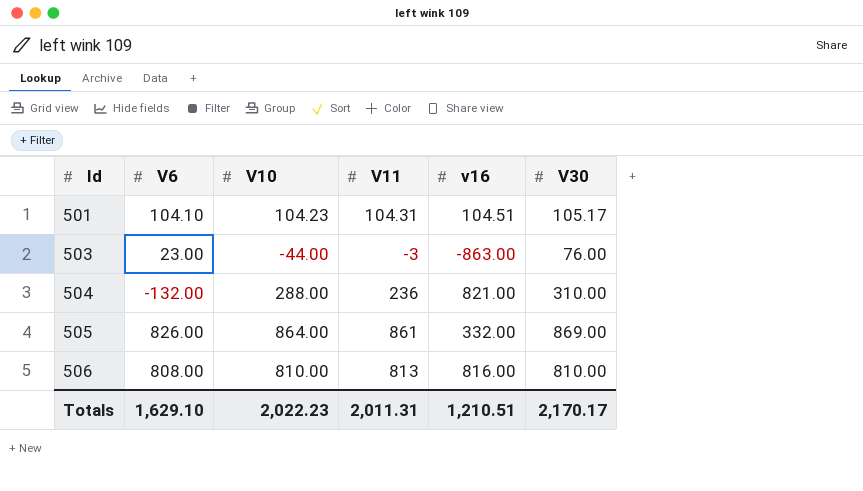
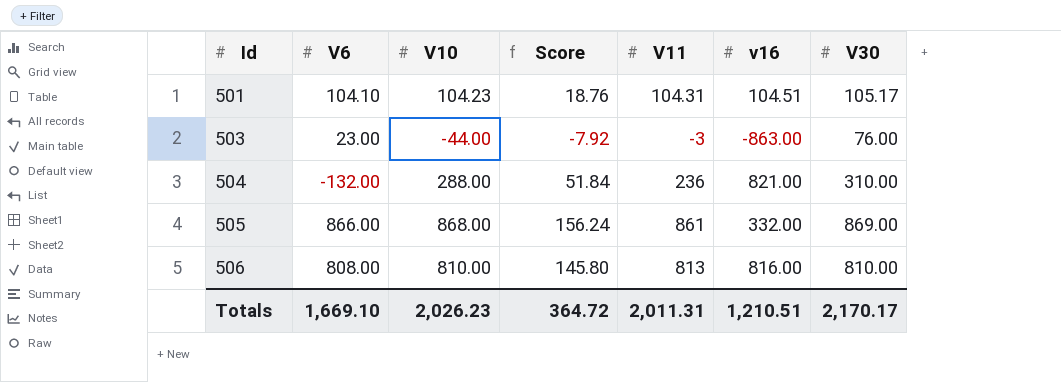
column Score | formula: none -> [V10] * 0.18
505 | V6: 826.00 -> 866.00
505 | V10: 864.00 -> 868.00
Totals | V6: 1,629.10 -> 1,669.10
Totals | V10: 2,022.23 -> 2,026.23

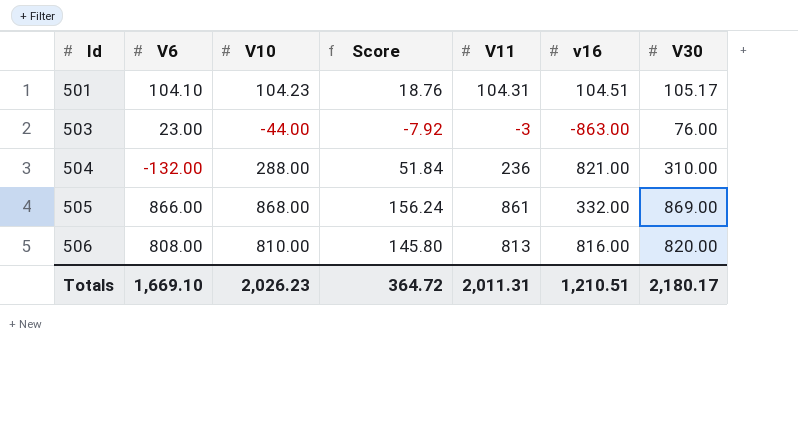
506 | V30: 810.00 -> 820.00
Totals | V30: 2,170.17 -> 2,180.17

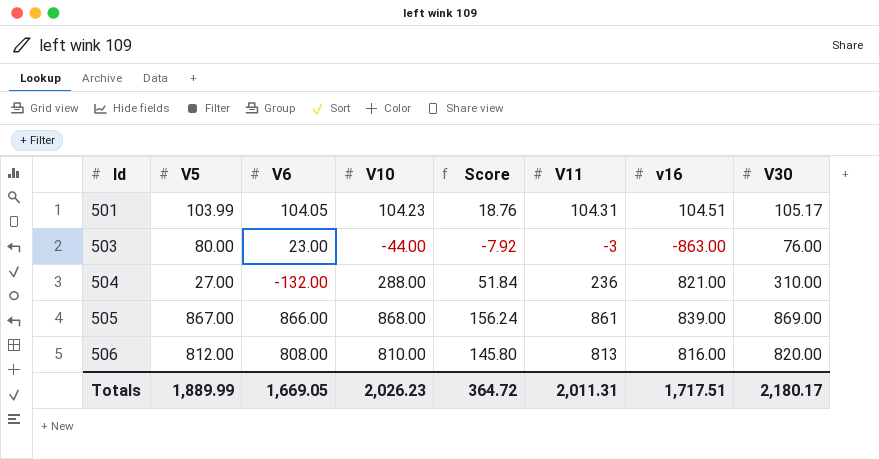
column V5 | position: none -> 2
501 | V6: 104.10 -> 104.05
505 | v16: 332.00 -> 839.00
Totals | V6: 1,669.10 -> 1,669.05
Totals | v16: 1,210.51 -> 1,717.51

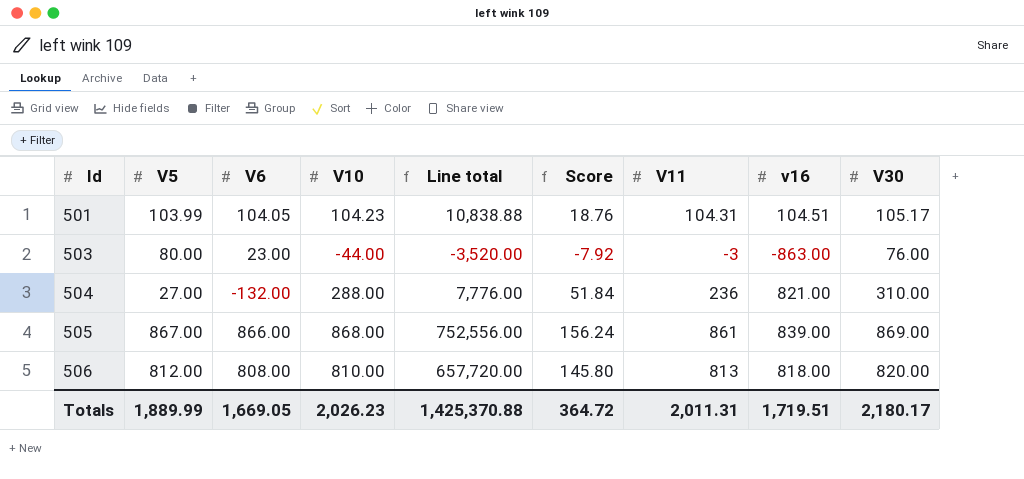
column Line total | formula: none -> [V5] * [V10]
506 | v16: 816.00 -> 818.00
Totals | v16: 1,717.51 -> 1,719.51

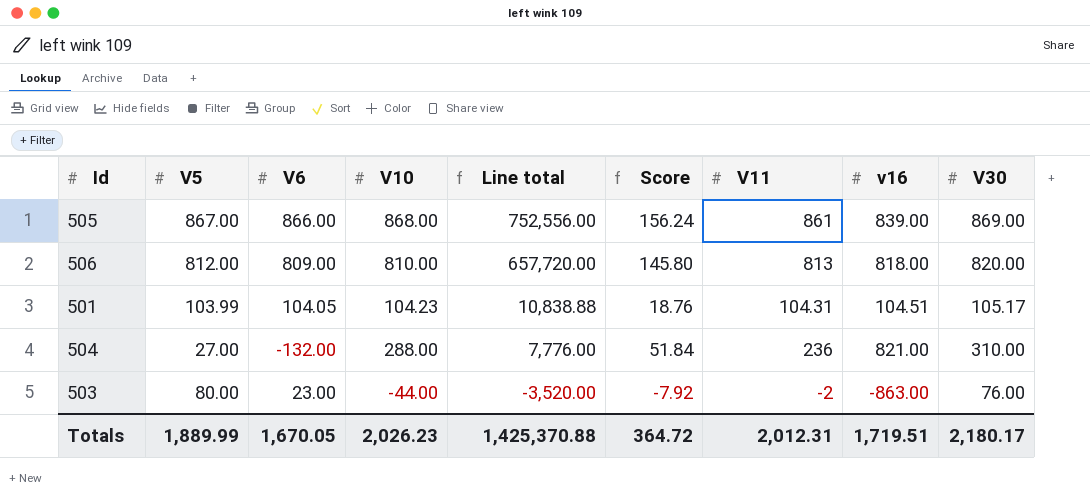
row order: Id ascending -> Line total descending
506 | V6: 808.00 -> 809.00
503 | V11: -3 -> -2
Totals | V6: 1,669.05 -> 1,670.05
Totals | V11: 2,011.31 -> 2,012.31

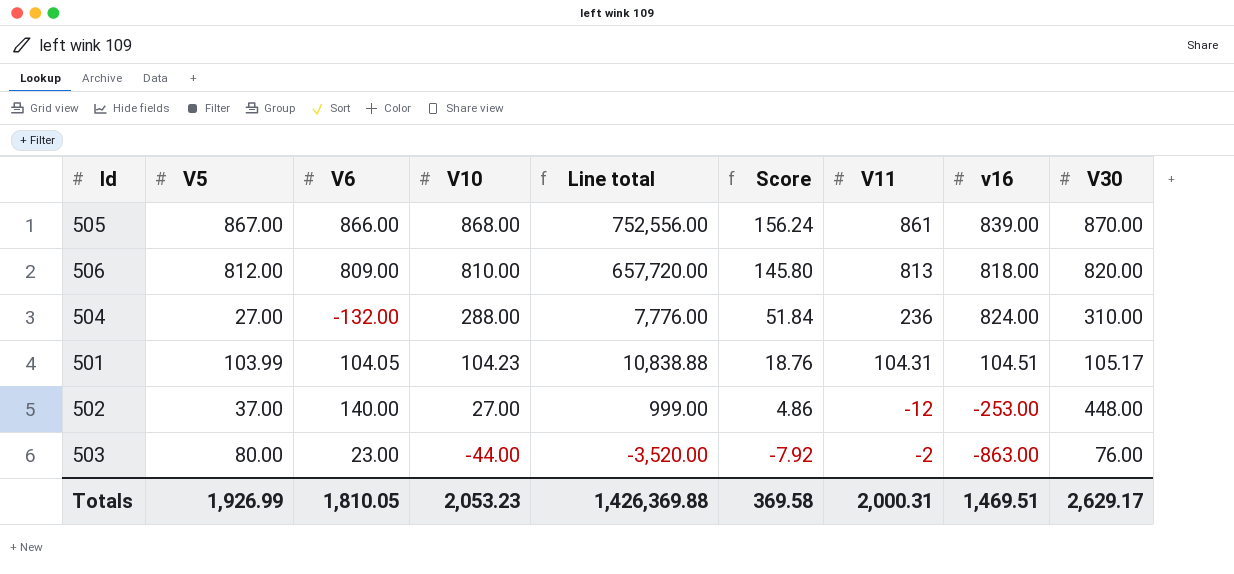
row order: Line total descending -> V10 descending
505 | V30: 869.00 -> 870.00
504 | v16: 821.00 -> 824.00
row 502: none -> 37.00 | 140.00 | 27.00 | 999.00 | 4.86 | -12 | -253.00 | 448.00
Totals | V5: 1,889.99 -> 1,926.99
Totals | V6: 1,670.05 -> 1,810.05
Totals | V10: 2,026.23 -> 2,053.23
Totals | Line total: 1,425,370.88 -> 1,426,369.88
Totals | Score: 364.72 -> 369.58
Totals | V11: 2,012.31 -> 2,000.31
Totals | v16: 1,719.51 -> 1,469.51
Totals | V30: 2,180.17 -> 2,629.17

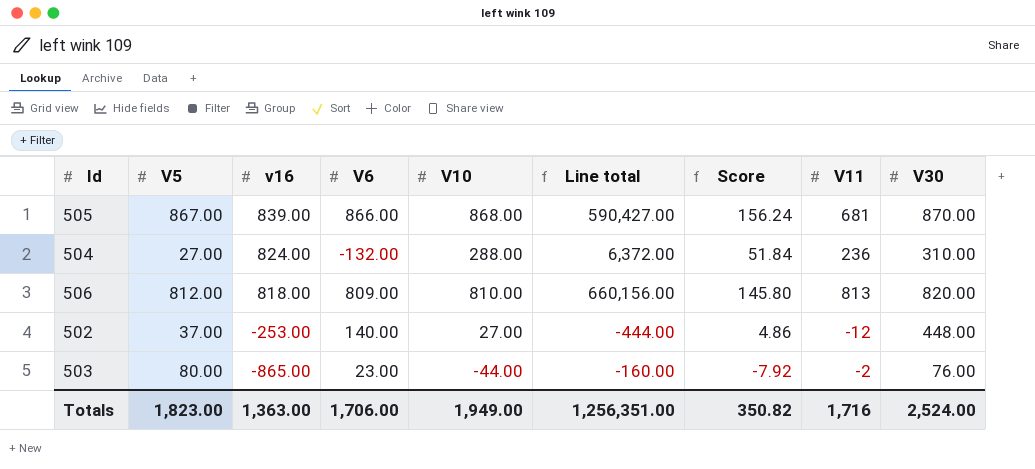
row order: V10 descending -> v16 descending
column v16 | position: 8 -> 3
column Line total | formula: [V5] * [V10] -> [V5] * [V11]
row 501: 103.99 | 104.05 | 104.23 | 10,838.88 | 18.76 | 104.31 | 104.51 | 105.17 -> none
505 | V11: 861 -> 681
503 | v16: -863.00 -> -865.00
Totals | V5: 1,926.99 -> 1,823.00
Totals | v16: 1,469.51 -> 1,363.00
Totals | V6: 1,810.05 -> 1,706.00
Totals | V10: 2,053.23 -> 1,949.00
Totals | Line total: 1,426,369.88 -> 1,256,351.00
Totals | Score: 369.58 -> 350.82
Totals | V11: 2,000.31 -> 1,716
Totals | V30: 2,629.17 -> 2,524.00

